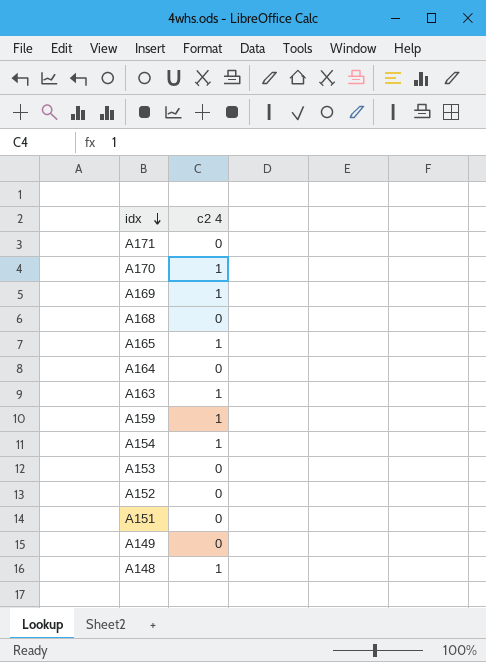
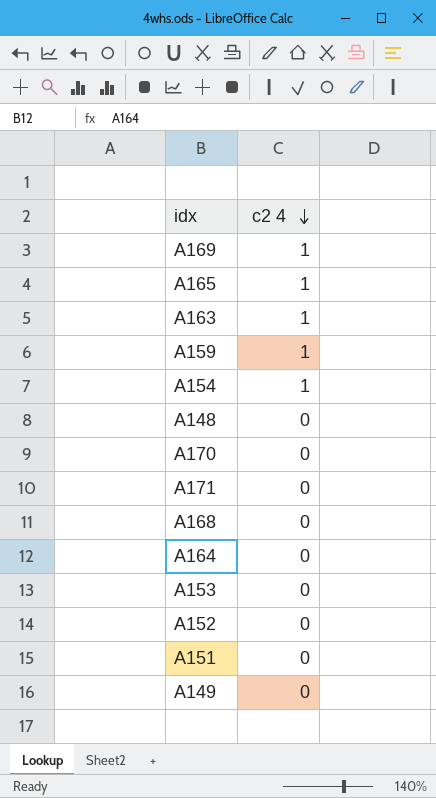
row order: idx descending -> c2 4 descending
A148 | c2 4: 1 -> 0
A170 | c2 4: 1 -> 0

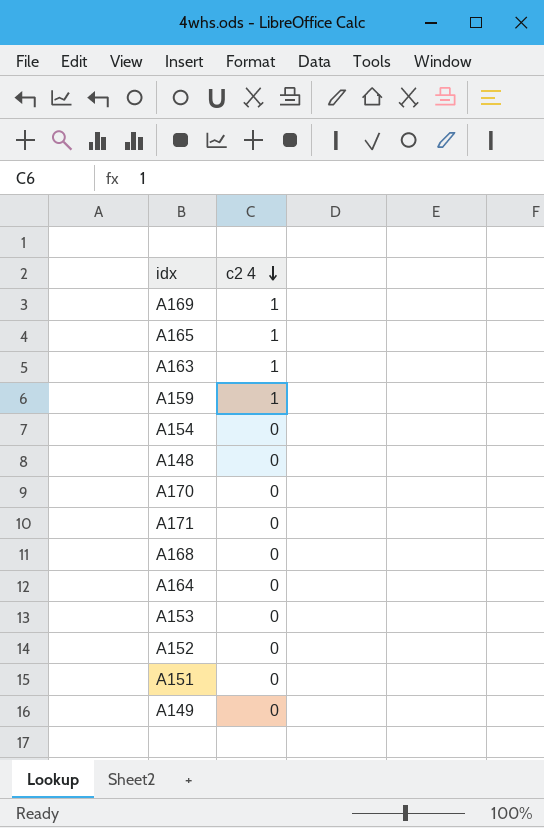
A154 | c2 4: 1 -> 0

